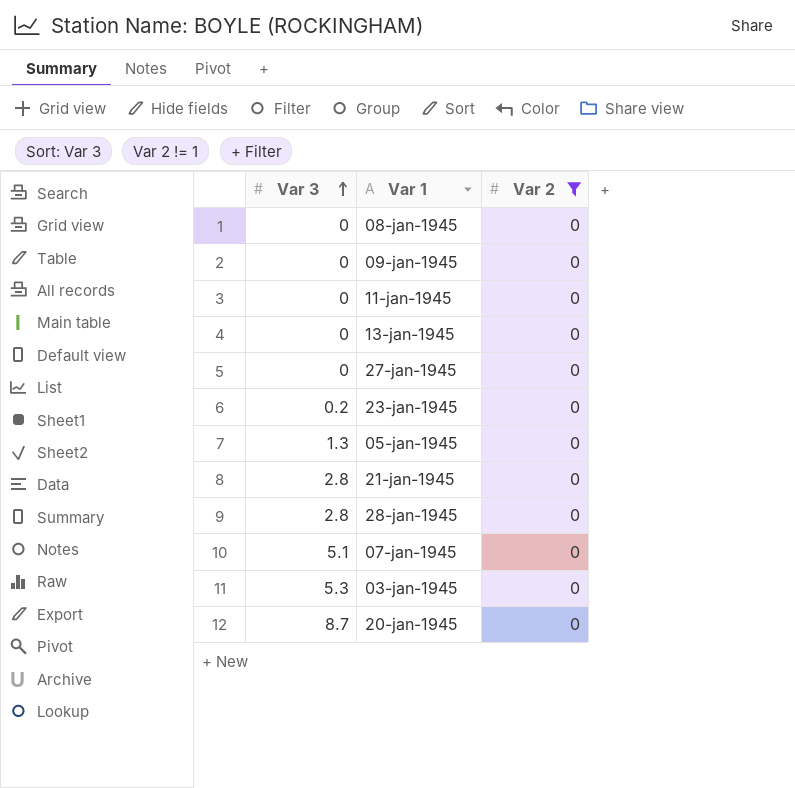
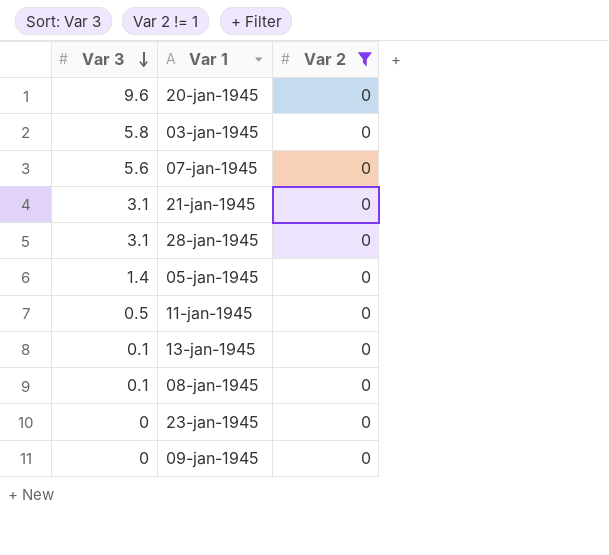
row order: Var 3 ascending -> Var 3 descending
row 27-jan-1945: 0 | 0 -> none
20-jan-1945 | Var 3: 8.7 -> 9.6
03-jan-1945 | Var 3: 5.3 -> 5.8
07-jan-1945 | Var 3: 5.1 -> 5.6
21-jan-1945 | Var 3: 2.8 -> 3.1
28-jan-1945 | Var 3: 2.8 -> 3.1
05-jan-1945 | Var 3: 1.3 -> 1.4
11-jan-1945 | Var 3: 0 -> 0.5
13-jan-1945 | Var 3: 0 -> 0.1
08-jan-1945 | Var 3: 0 -> 0.1
23-jan-1945 | Var 3: 0.2 -> 0

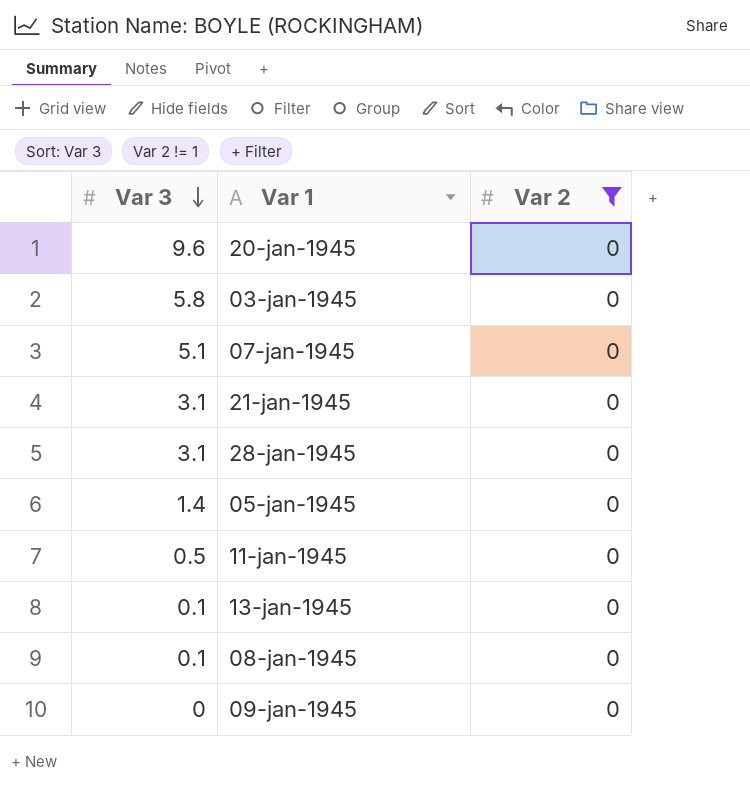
row 23-jan-1945: 0 | 0 -> none
07-jan-1945 | Var 3: 5.6 -> 5.1

